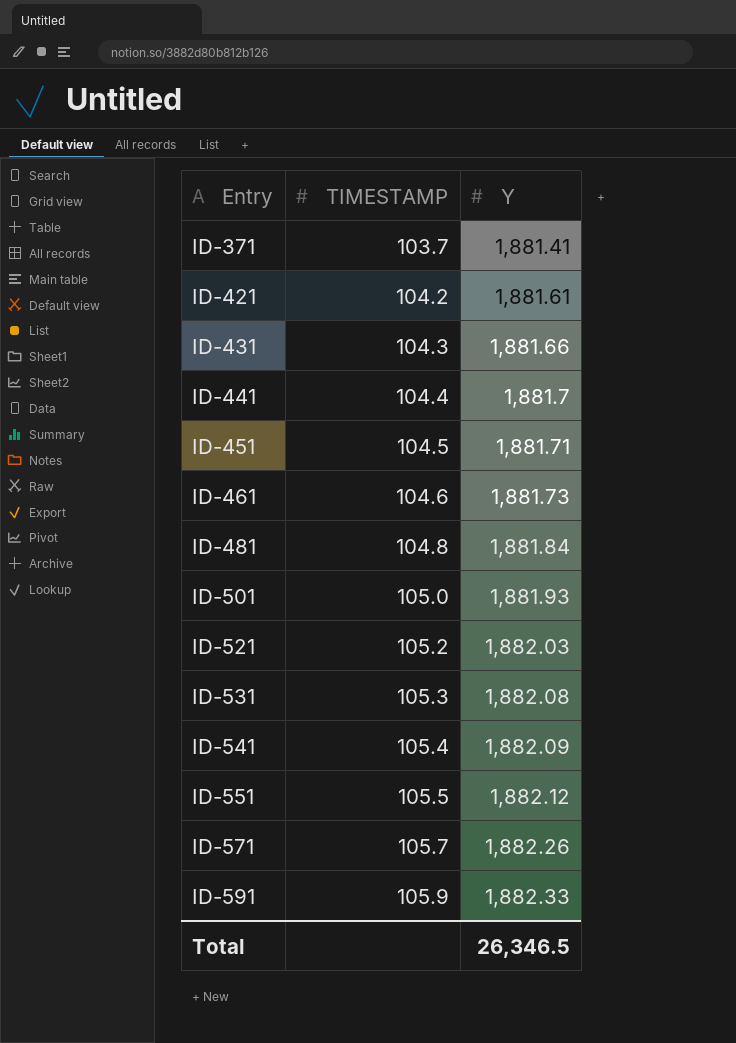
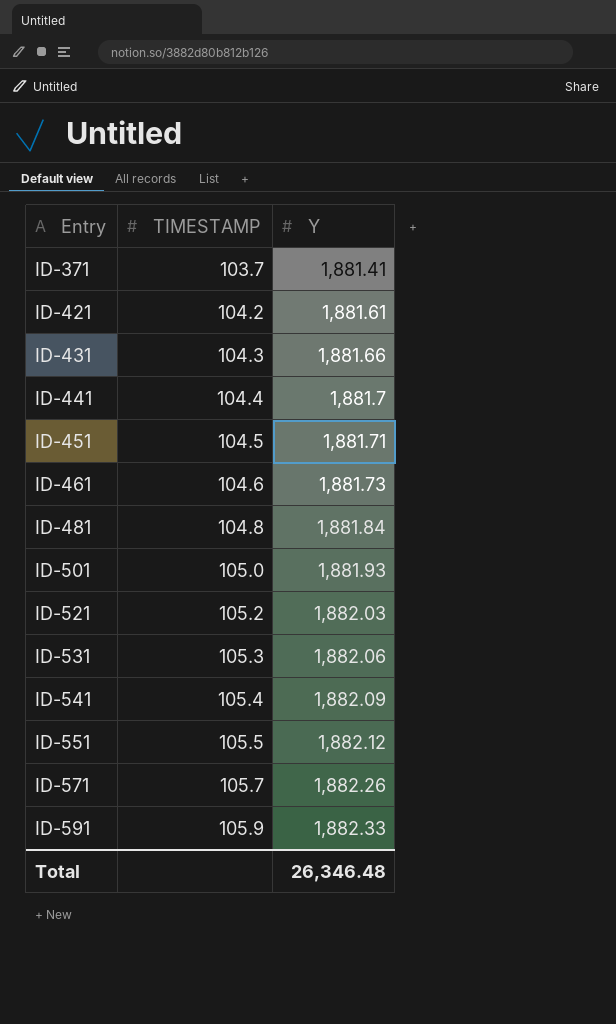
ID-531 | Y: 1,882.08 -> 1,882.06
Total | Y: 26,346.5 -> 26,346.48

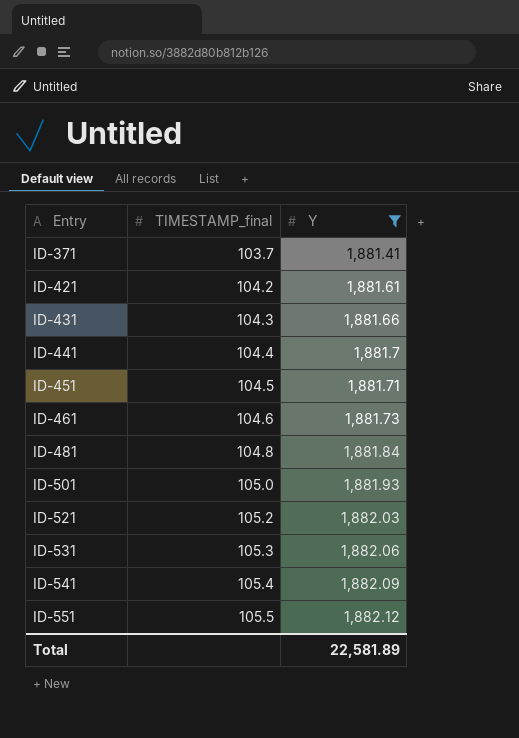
filter: none -> Y <= 1,882.12
column name: TIMESTAMP -> TIMESTAMP_final
Total | Y: 26,346.48 -> 22,581.89

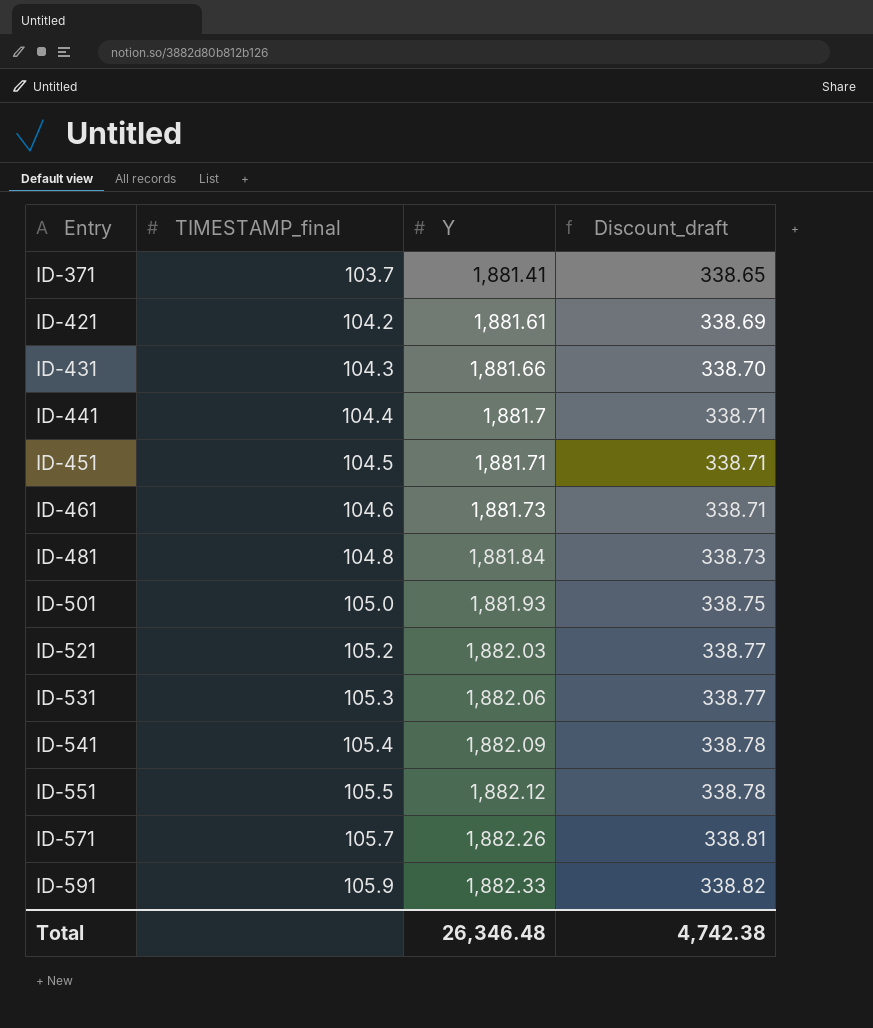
filter: Y <= 1,882.12 -> none
column Discount_draft | formula: none -> [Y] * 0.18
Total | Y: 22,581.89 -> 26,346.48

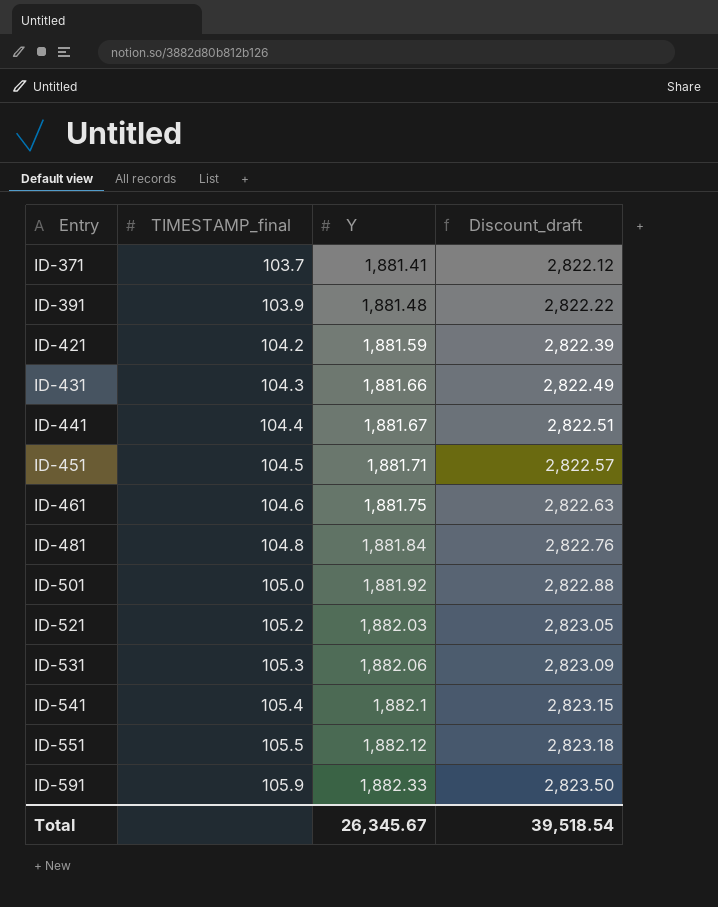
column Discount_draft | formula: [Y] * 0.18 -> [Y] * 1.5
row ID-571: 105.7 | 1,882.26 | 338.81 -> none
row ID-391: none -> 103.9 | 1,881.48 | 2,822.22
ID-421 | Y: 1,881.61 -> 1,881.59
ID-441 | Y: 1,881.7 -> 1,881.67
ID-461 | Y: 1,881.73 -> 1,881.75
ID-501 | Y: 1,881.93 -> 1,881.92
ID-541 | Y: 1,882.09 -> 1,882.1
Total | Y: 26,346.48 -> 26,345.67
Total | Discount_draft: 4,742.38 -> 39,518.54

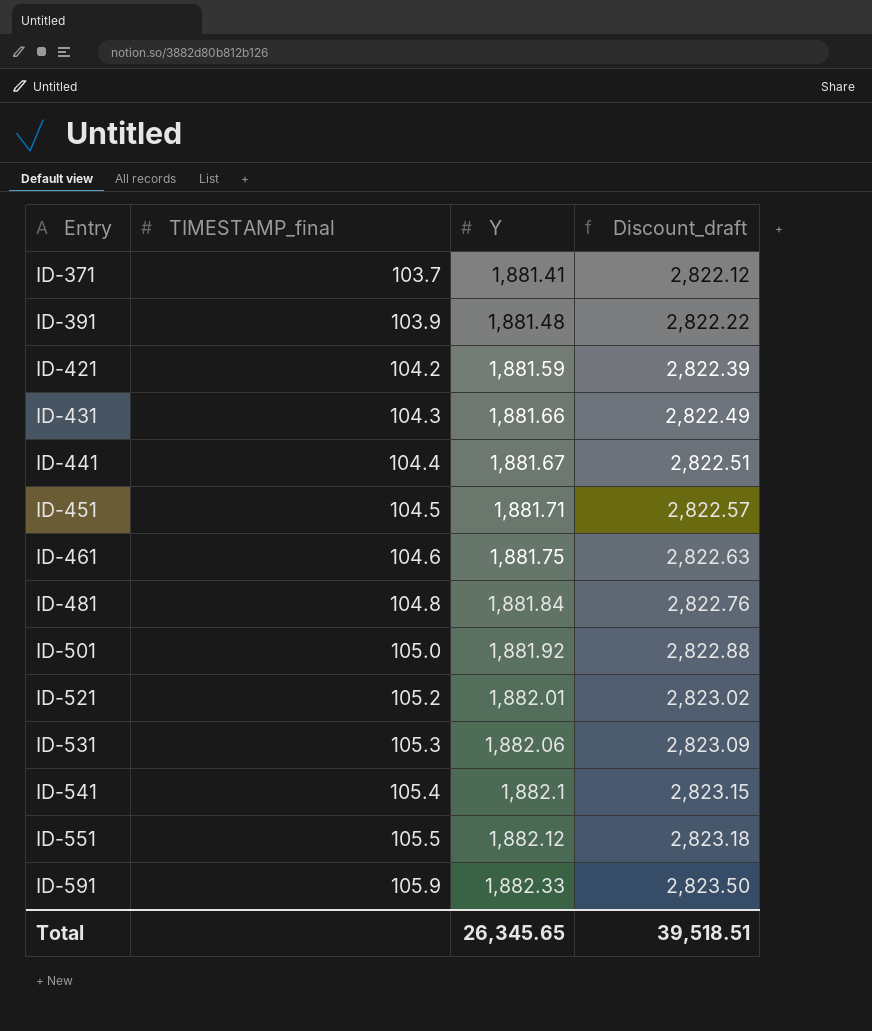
ID-521 | Y: 1,882.03 -> 1,882.01
ID-521 | Discount_draft: 2,823.05 -> 2,823.02
Total | Y: 26,345.67 -> 26,345.65
Total | Discount_draft: 39,518.54 -> 39,518.51

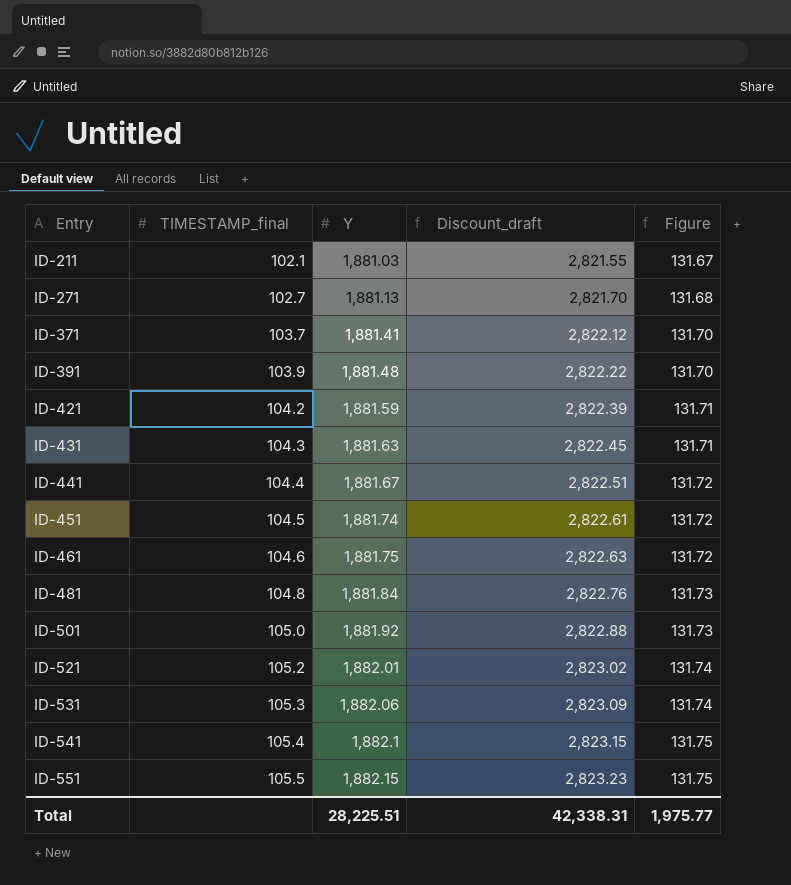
column Figure | formula: none -> [Y] * 0.07
row ID-591: 105.9 | 1,882.33 | 2,823.50 -> none
row ID-211: none -> 102.1 | 1,881.03 | 2,821.55 | 131.67
row ID-271: none -> 102.7 | 1,881.13 | 2,821.70 | 131.68
ID-431 | Y: 1,881.66 -> 1,881.63
ID-431 | Discount_draft: 2,822.49 -> 2,822.45
ID-451 | Y: 1,881.71 -> 1,881.74
ID-451 | Discount_draft: 2,822.57 -> 2,822.61
ID-551 | Y: 1,882.12 -> 1,882.15
ID-551 | Discount_draft: 2,823.18 -> 2,823.23
Total | Y: 26,345.65 -> 28,225.51
Total | Discount_draft: 39,518.51 -> 42,338.31

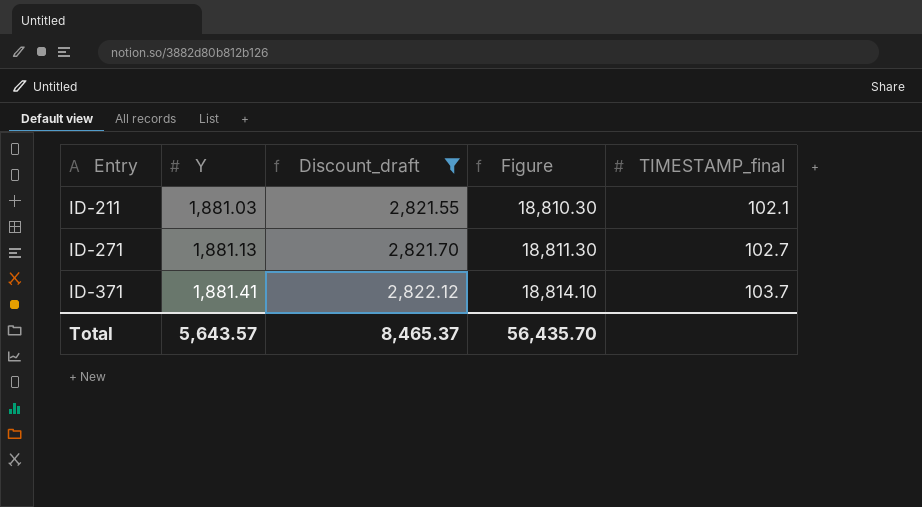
filter: none -> Discount_draft <= 2,822.12
column Figure | formula: [Y] * 0.07 -> [Y] * 10
column TIMESTAMP_final | position: 2 -> 5
Total | Y: 28,225.51 -> 5,643.57
Total | Discount_draft: 42,338.31 -> 8,465.37
Total | Figure: 1,975.77 -> 56,435.70

